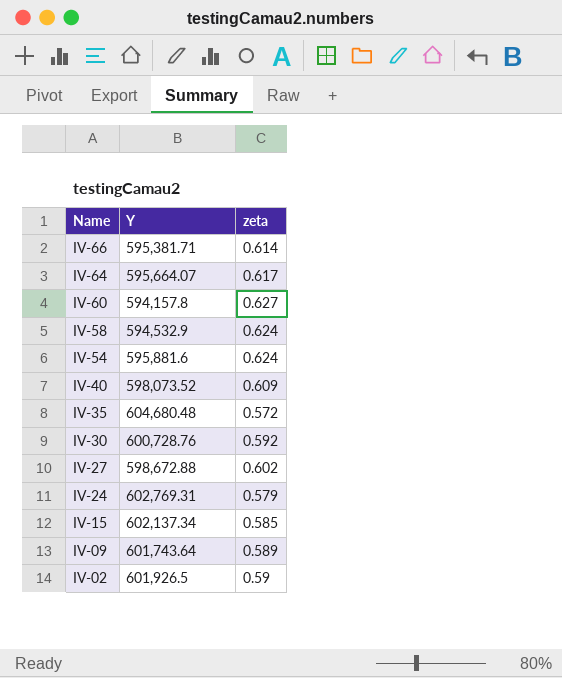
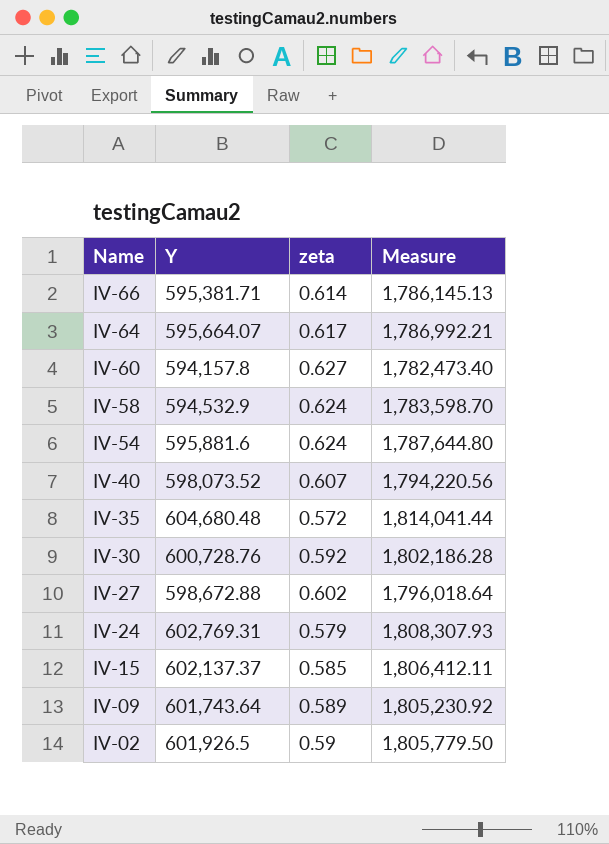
column Measure | formula: none -> [Y] * 3
IV-40 | zeta: 0.609 -> 0.607
IV-15 | Y: 602,137.34 -> 602,137.37

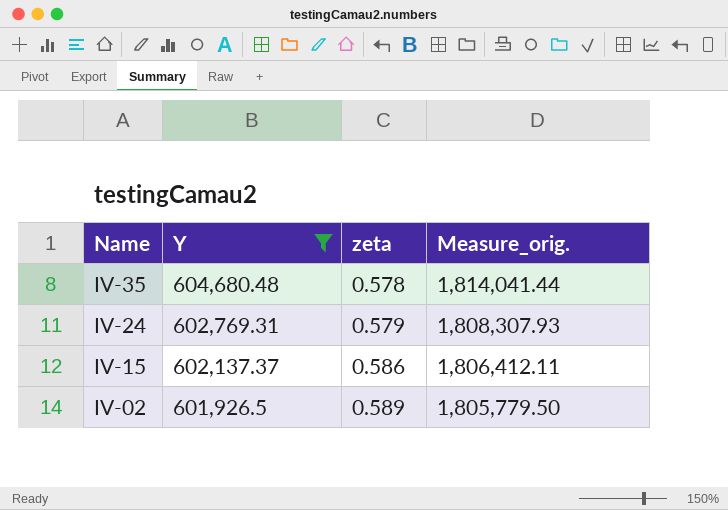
filter: none -> Y >= 601,926.5
column name: Measure -> Measure_orig.
IV-35 | zeta: 0.572 -> 0.578
IV-15 | zeta: 0.585 -> 0.586
IV-02 | zeta: 0.59 -> 0.589

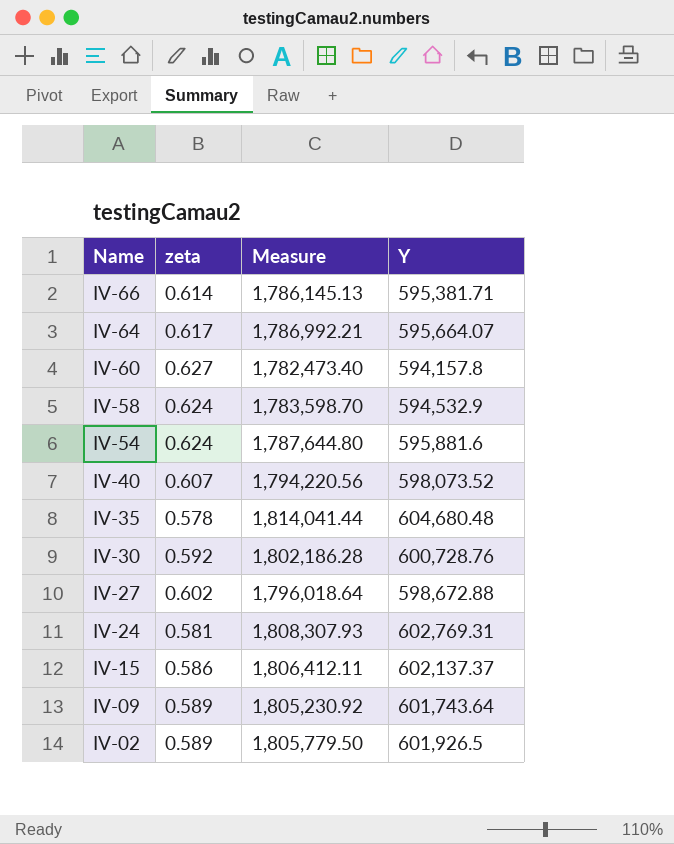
filter: Y >= 601,926.5 -> none
column name: Measure_orig. -> Measure
column Y | position: 2 -> 4
IV-24 | zeta: 0.579 -> 0.581

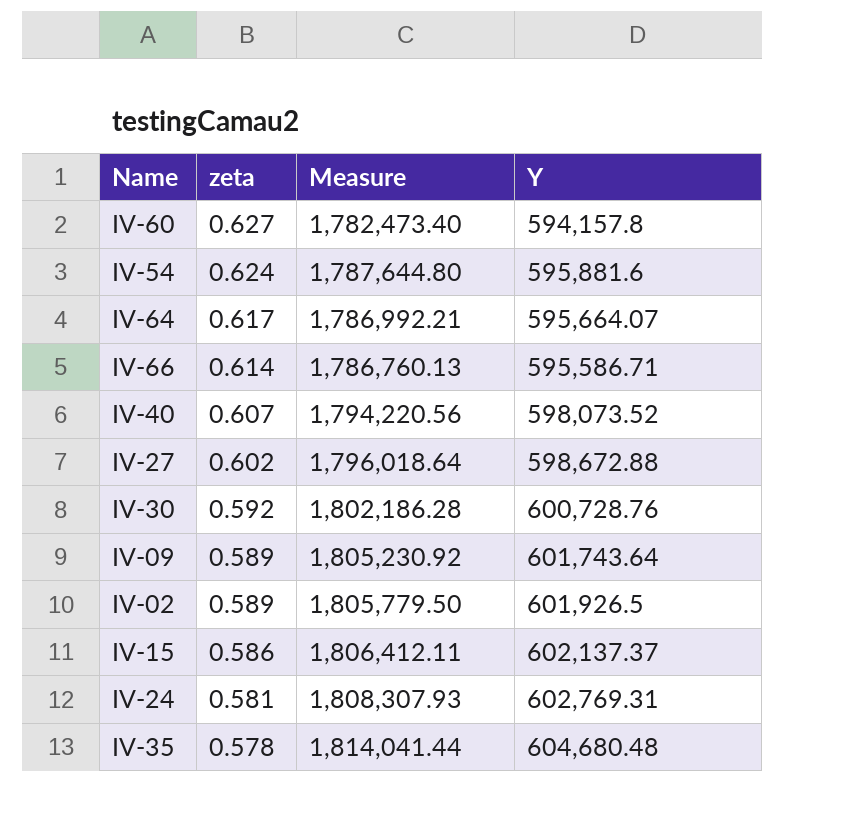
row order: Name descending -> zeta descending
row IV-58: 0.624 | 1,783,598.70 | 594,532.9 -> none
IV-66 | Measure: 1,786,145.13 -> 1,786,760.13
IV-66 | Y: 595,381.71 -> 595,586.71

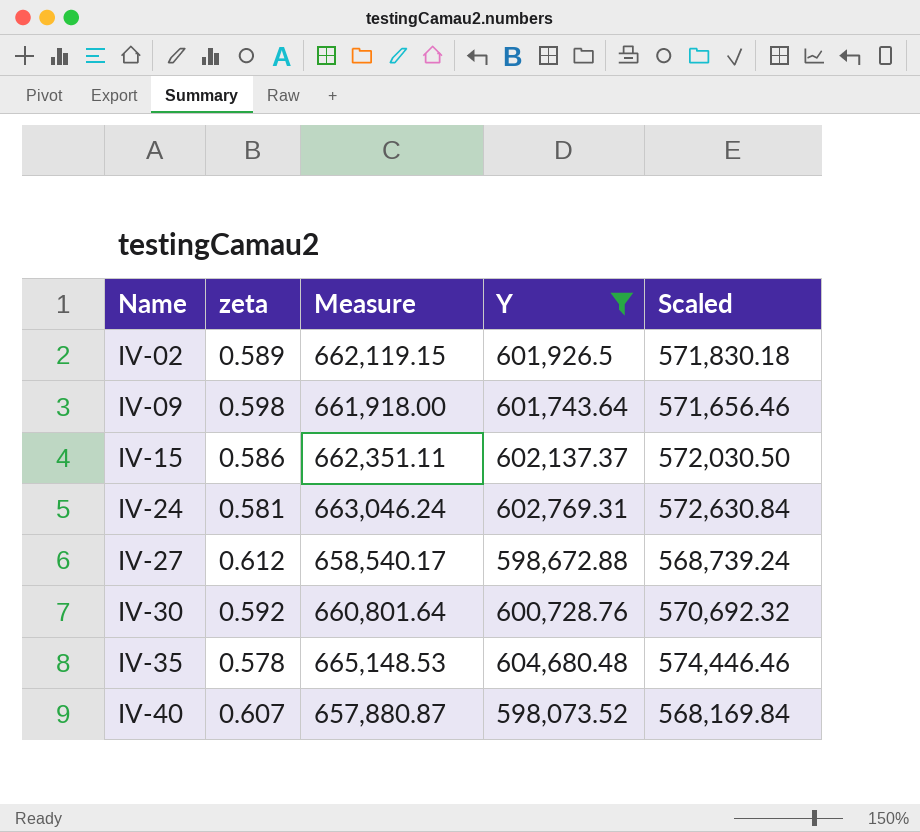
filter: none -> Y >= 598,073.52
row order: zeta descending -> Name ascending
column Measure | formula: [Y] * 3 -> [Y] * 1.1
column Scaled | formula: none -> [Y] * 0.95
IV-09 | zeta: 0.589 -> 0.598
IV-27 | zeta: 0.602 -> 0.612

